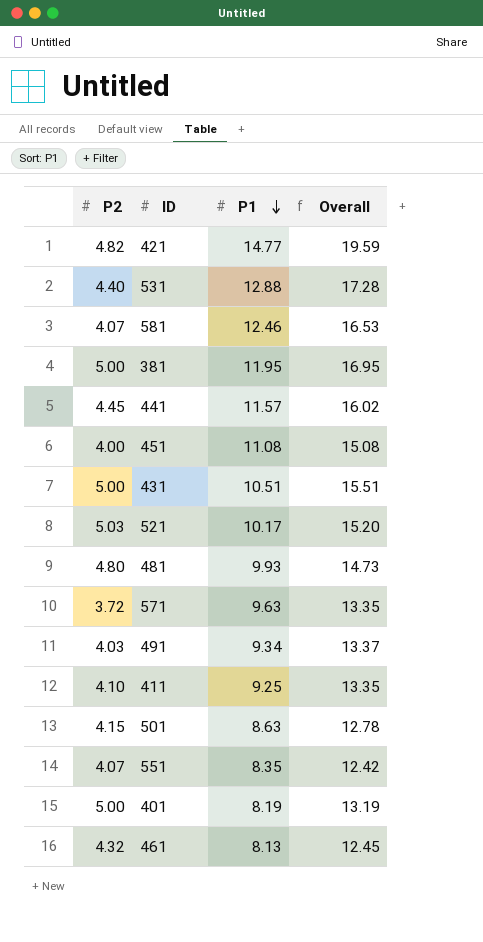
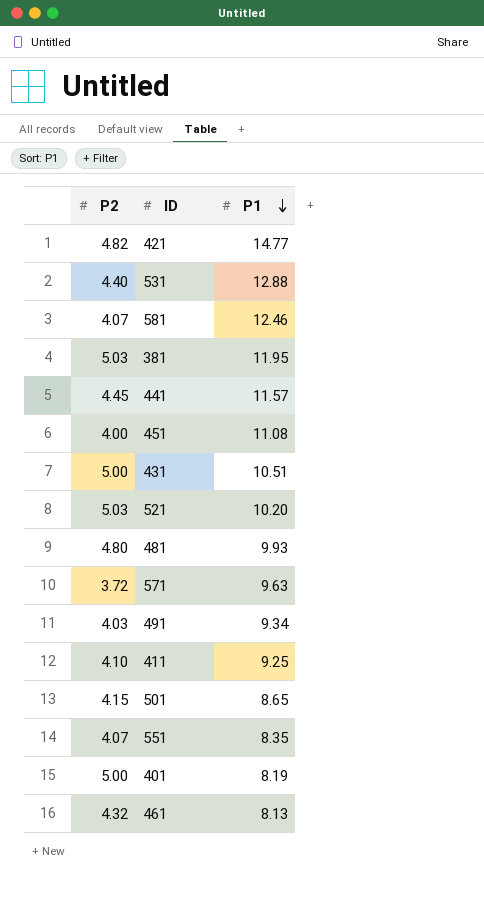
column Overall | formula: [P2] + [P1] -> none
381 | P2: 5.00 -> 5.03
521 | P1: 10.17 -> 10.20
501 | P1: 8.63 -> 8.65

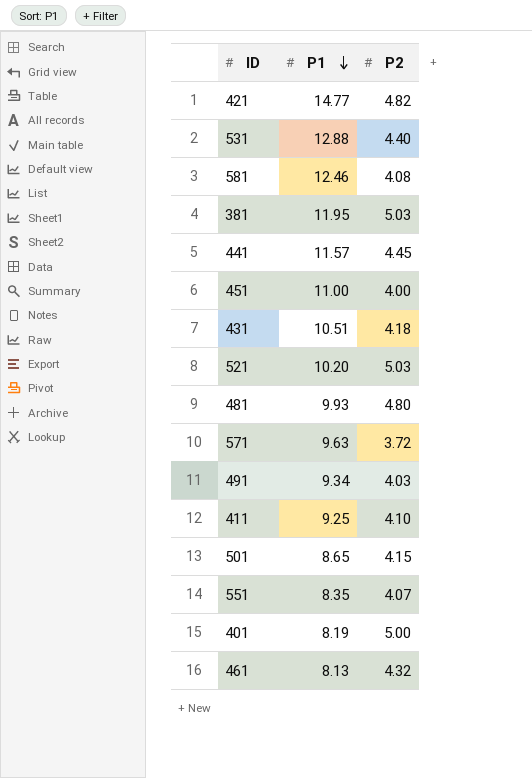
column P2 | position: 1 -> 3
581 | P2: 4.07 -> 4.08
451 | P1: 11.08 -> 11.00
431 | P2: 5.00 -> 4.18

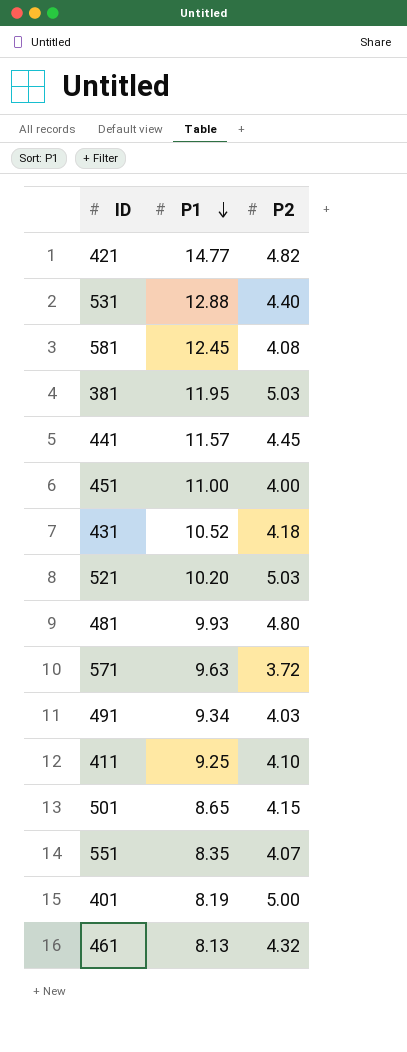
581 | P1: 12.46 -> 12.45
431 | P1: 10.51 -> 10.52

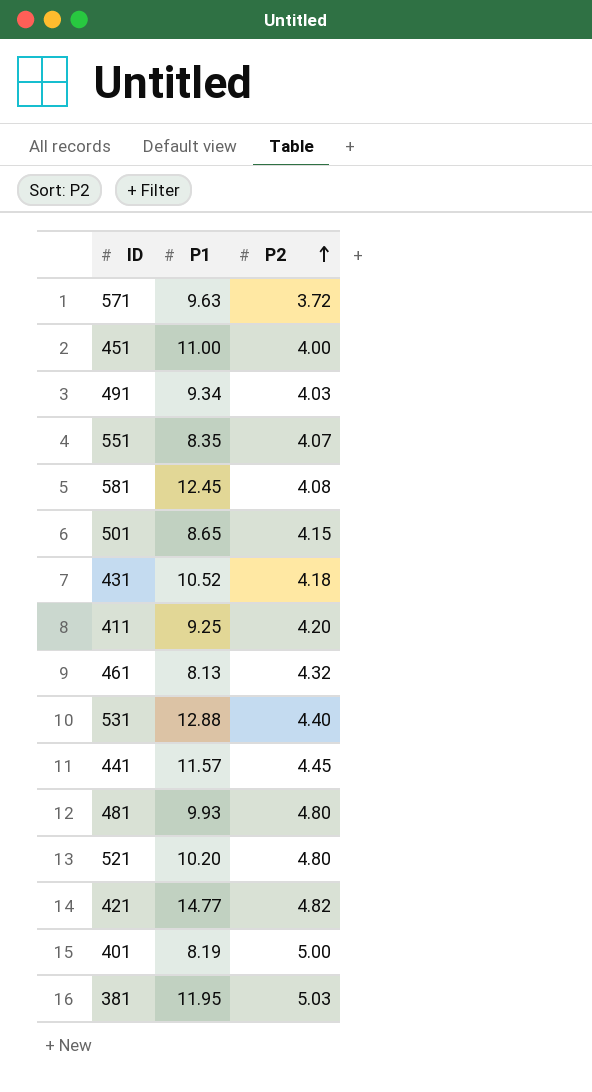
row order: P1 descending -> P2 ascending
411 | P2: 4.10 -> 4.20
521 | P2: 5.03 -> 4.80

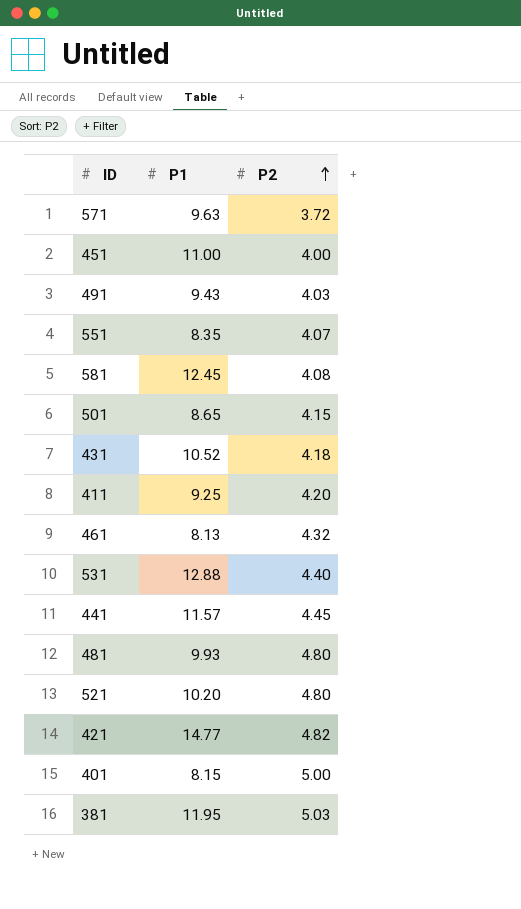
491 | P1: 9.34 -> 9.43
401 | P1: 8.19 -> 8.15

